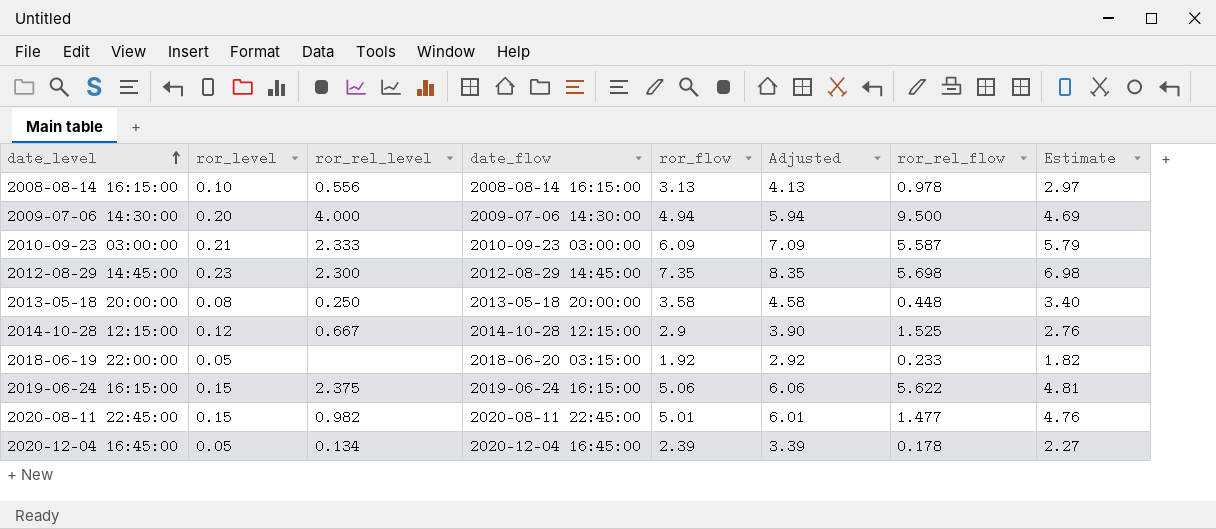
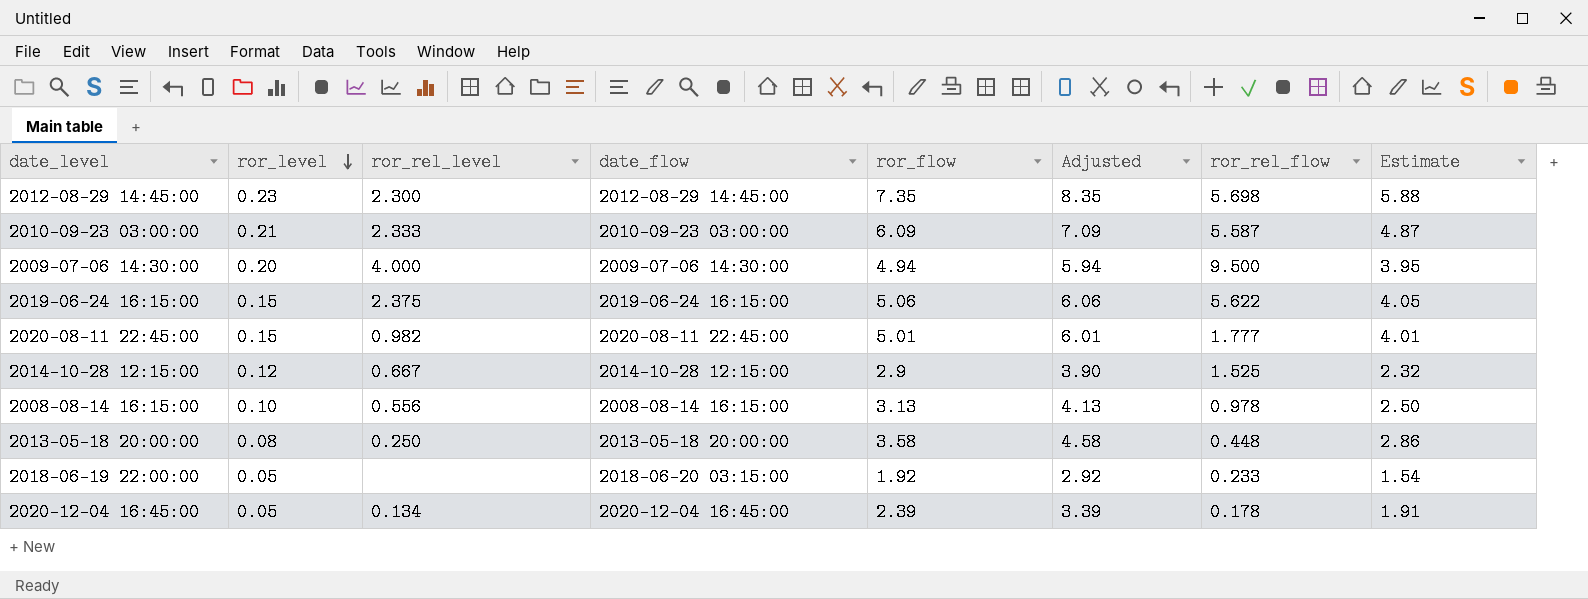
row order: date_level ascending -> ror_level descending
column Estimate | formula: [ror_flow] * 0.95 -> [ror_flow] * 0.8
2020-08-11 22:45:00 | ror_rel_flow: 1.477 -> 1.777

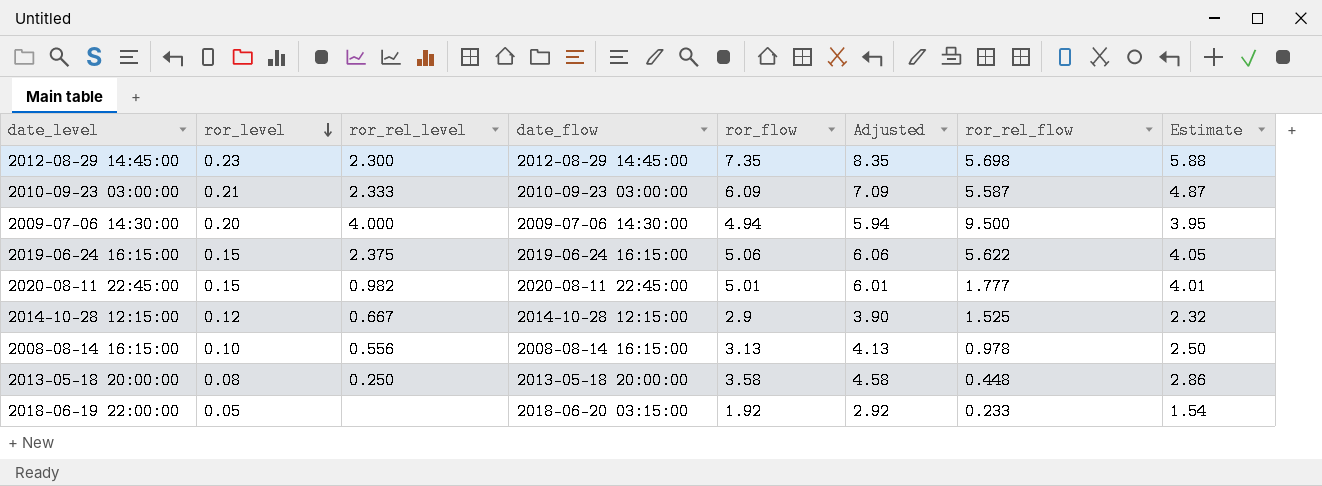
row 2020-12-04 16:45:00: 0.05 | 0.134 | 2020-12-04 16:45:00 | 2.39 | 3.39 | 0.178 | 1.91 -> none

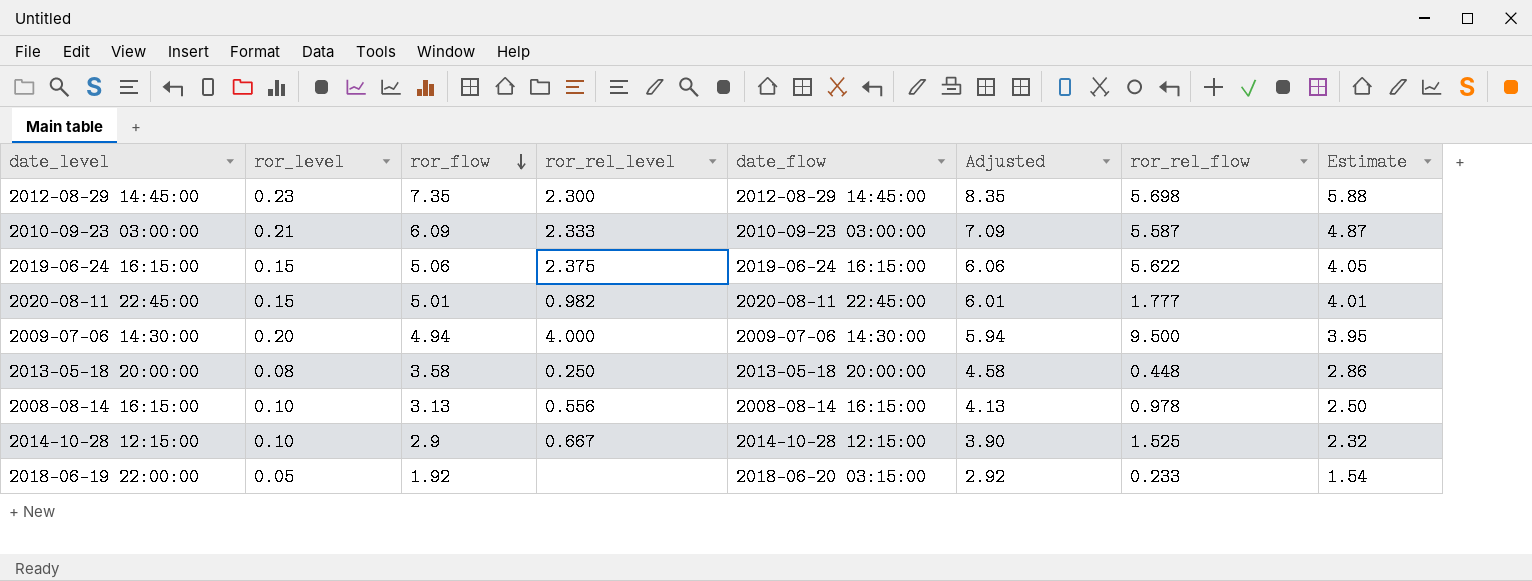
row order: ror_level descending -> ror_flow descending
column ror_flow | position: 5 -> 3
2014-10-28 12:15:00 | ror_level: 0.12 -> 0.10

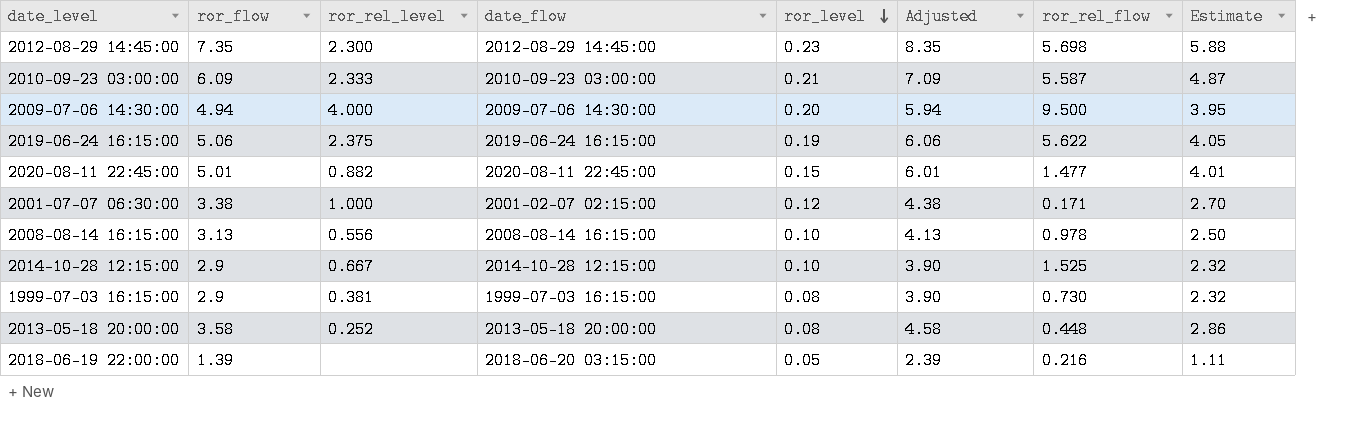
row order: ror_flow descending -> ror_level descending
column ror_level | position: 2 -> 5
2019-06-24 16:15:00 | ror_level: 0.15 -> 0.19
2020-08-11 22:45:00 | ror_rel_level: 0.982 -> 0.882
2020-08-11 22:45:00 | ror_rel_flow: 1.777 -> 1.477
row 2001-07-07 06:30:00: none -> 3.38 | 1.000 | 2001-02-07 02:15:00 | 0.12 | 4.38 | 0.171 | 2.70
row 1999-07-03 16:15:00: none -> 2.9 | 0.381 | 1999-07-03 16:15:00 | 0.08 | 3.90 | 0.730 | 2.32
2013-05-18 20:00:00 | ror_rel_level: 0.250 -> 0.252
2018-06-19 22:00:00 | ror_flow: 1.92 -> 1.39
2018-06-19 22:00:00 | Adjusted: 2.92 -> 2.39
2018-06-19 22:00:00 | ror_rel_flow: 0.233 -> 0.216
2018-06-19 22:00:00 | Estimate: 1.54 -> 1.11

